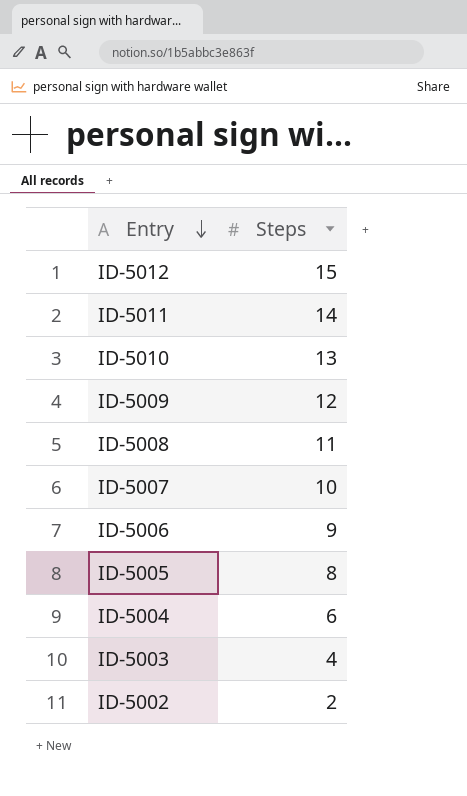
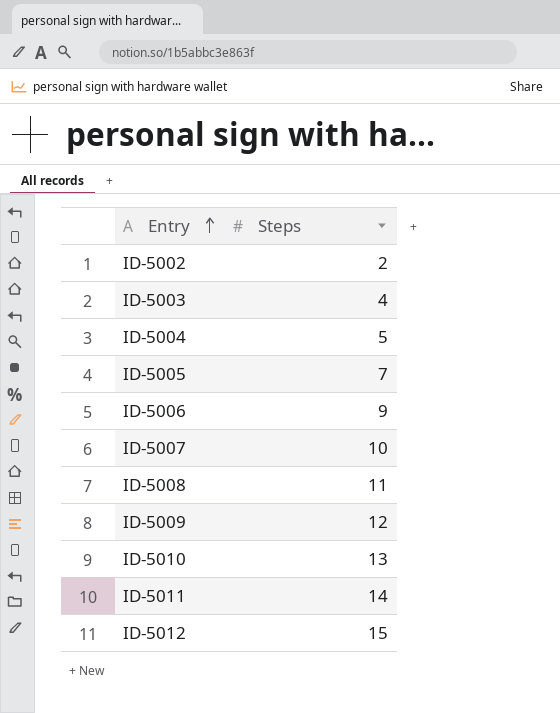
row order: Entry descending -> Entry ascending
ID-5004 | Steps: 6 -> 5
ID-5005 | Steps: 8 -> 7

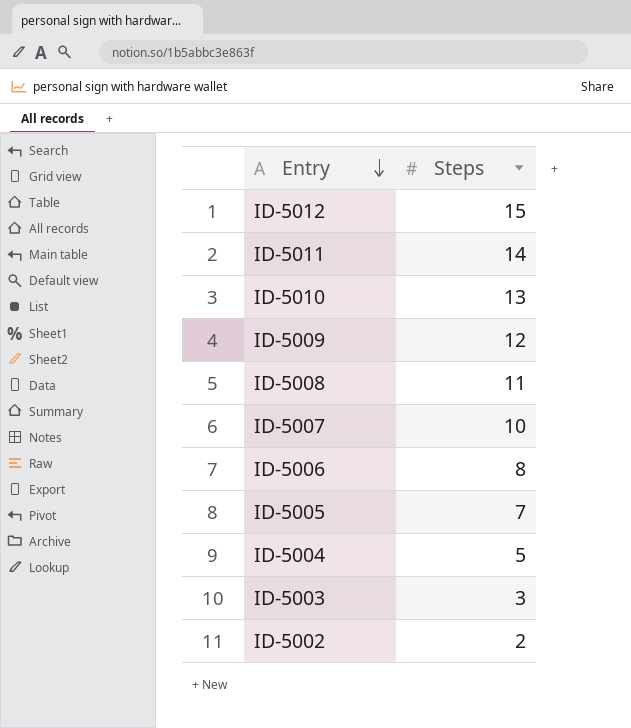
row order: Entry ascending -> Entry descending
ID-5006 | Steps: 9 -> 8
ID-5003 | Steps: 4 -> 3

